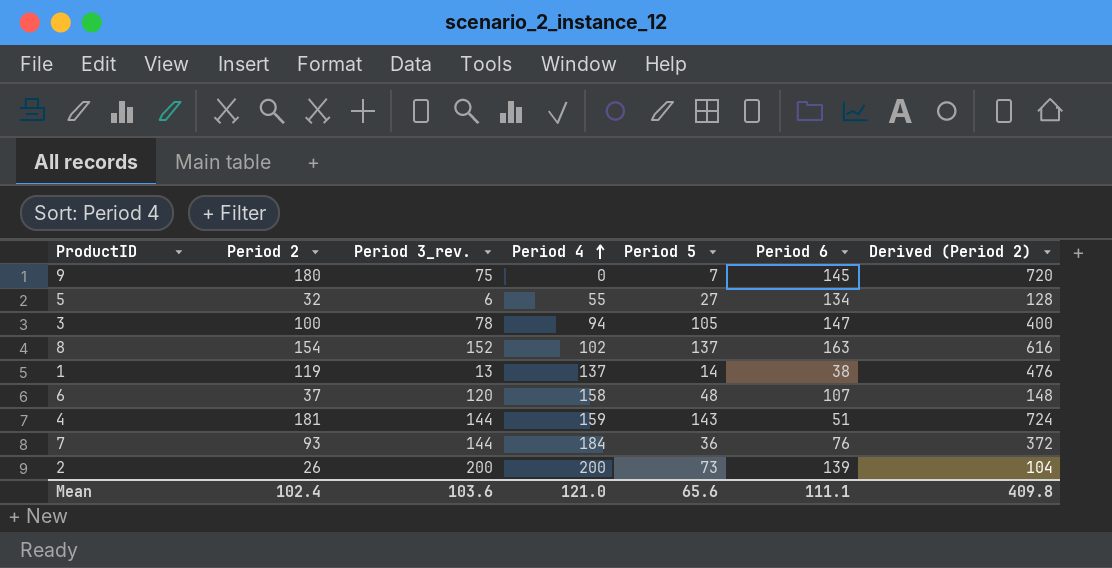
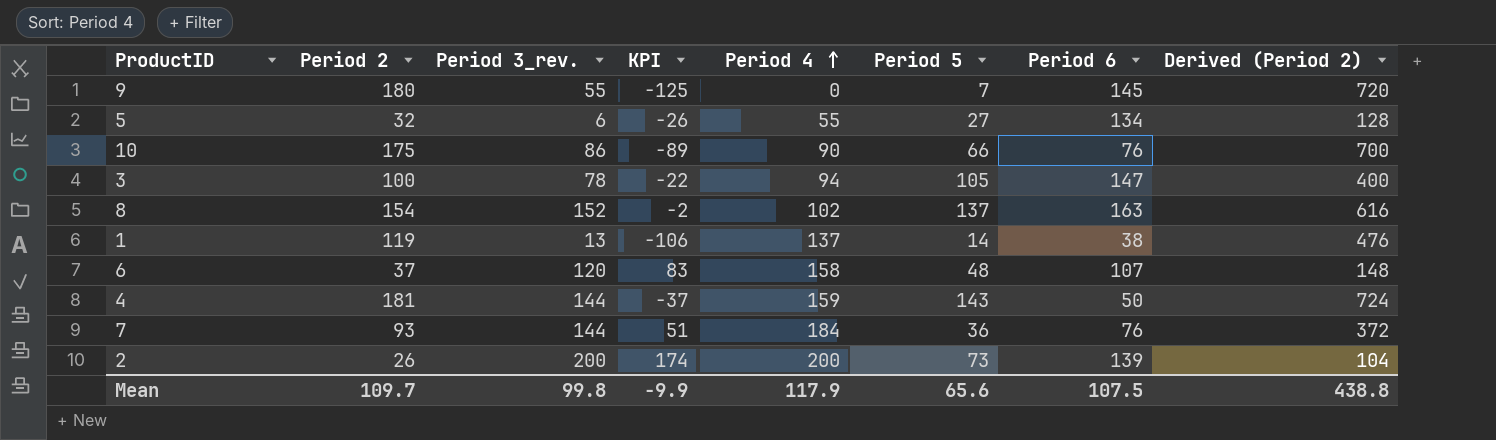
column KPI | formula: none -> [Period 3_rev.] - [Period 2]
9 | Period 3_rev.: 75 -> 55
row 10: none -> 175 | 86 | -89 | 90 | 66 | 76 | 700
4 | Period 6: 51 -> 50
Mean | Period 2: 102.4 -> 109.7
Mean | Period 3_rev.: 103.6 -> 99.8
Mean | Period 4: 121.0 -> 117.9
Mean | Period 6: 111.1 -> 107.5
Mean | Derived (Period 2): 409.8 -> 438.8

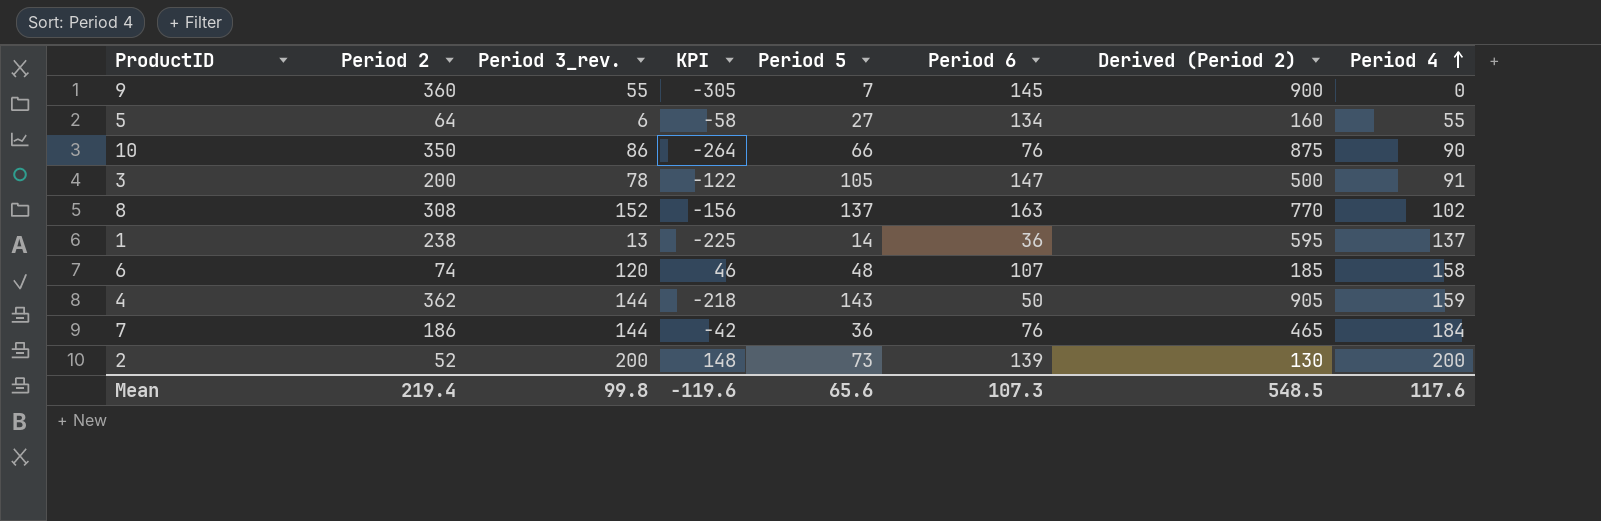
column Derived (Period 2) | formula: [Period 2] * 4 -> [Period 2] * 2.5
column Period 4 | position: 5 -> 8
9 | Period 2: 180 -> 360
9 | KPI: -125 -> -305
5 | Period 2: 32 -> 64
5 | KPI: -26 -> -58
10 | Period 2: 175 -> 350
10 | KPI: -89 -> -264
3 | Period 2: 100 -> 200
3 | KPI: -22 -> -122
3 | Period 4: 94 -> 91
8 | Period 2: 154 -> 308
8 | KPI: -2 -> -156
1 | Period 2: 119 -> 238
1 | KPI: -106 -> -225
1 | Period 6: 38 -> 36
6 | Period 2: 37 -> 74
6 | KPI: 83 -> 46
4 | Period 2: 181 -> 362
4 | KPI: -37 -> -218
7 | Period 2: 93 -> 186
7 | KPI: 51 -> -42
2 | Period 2: 26 -> 52
2 | KPI: 174 -> 148
Mean | Period 2: 109.7 -> 219.4
Mean | KPI: -9.9 -> -119.6
Mean | Period 6: 107.5 -> 107.3
Mean | Derived (Period 2): 438.8 -> 548.5
Mean | Period 4: 117.9 -> 117.6

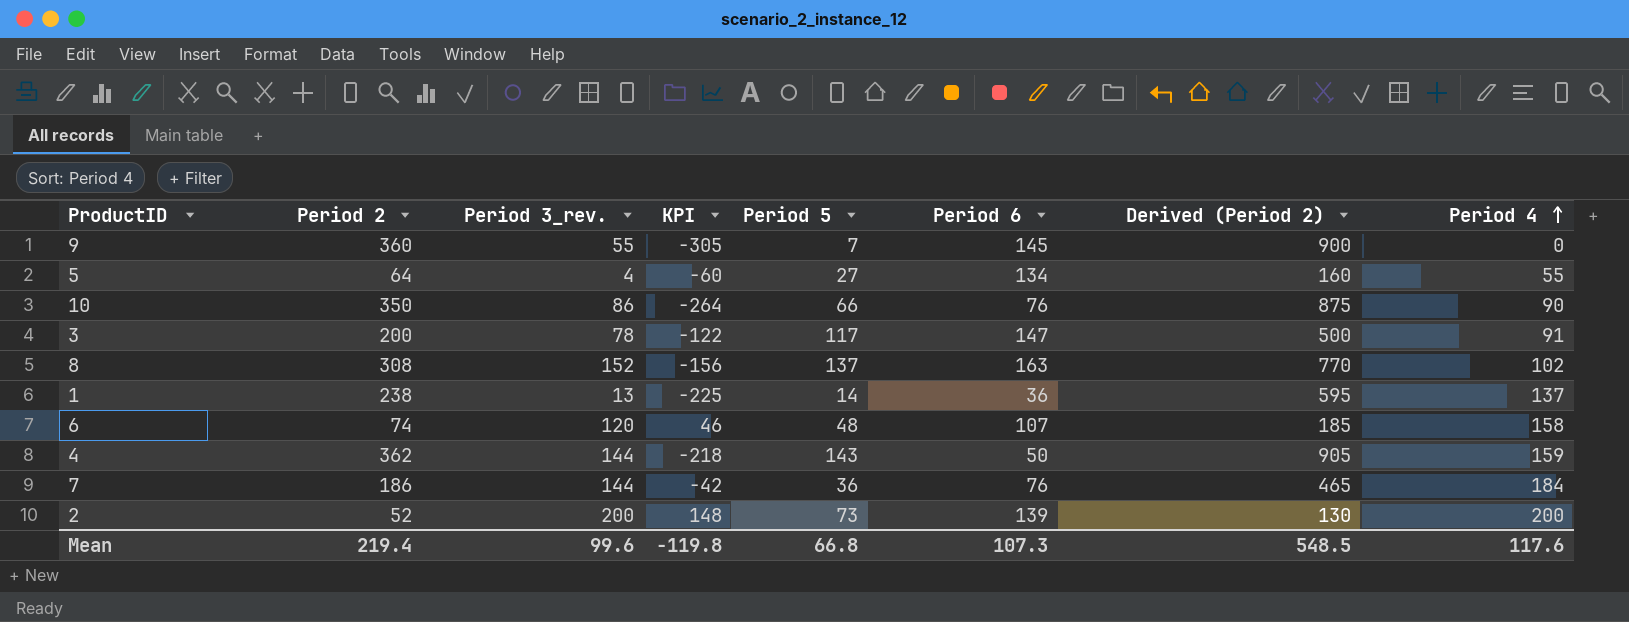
5 | Period 3_rev.: 6 -> 4
5 | KPI: -58 -> -60
3 | Period 5: 105 -> 117
Mean | Period 3_rev.: 99.8 -> 99.6
Mean | KPI: -119.6 -> -119.8
Mean | Period 5: 65.6 -> 66.8

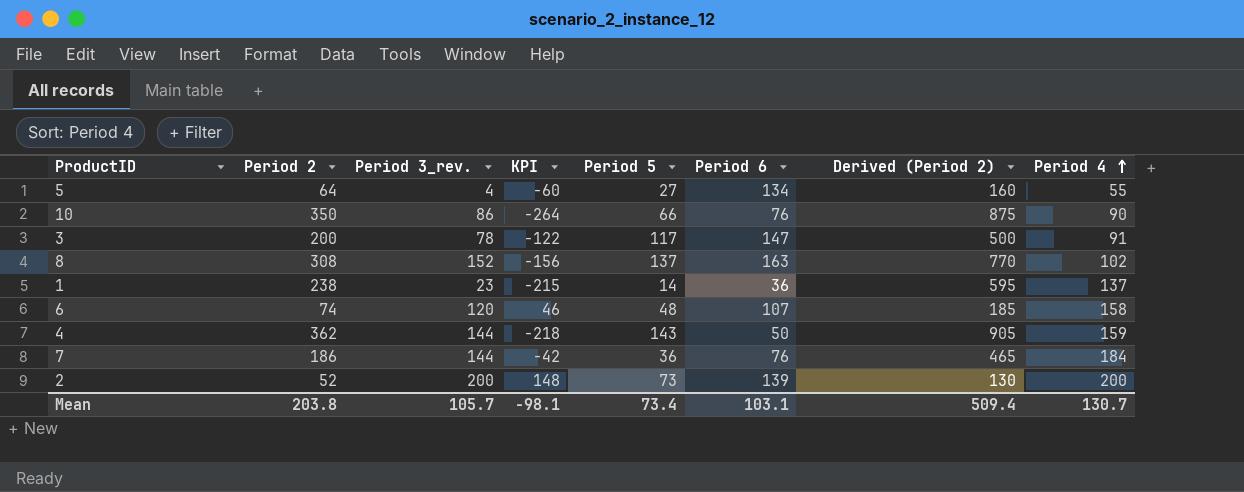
row 9: 360 | 55 | -305 | 7 | 145 | 900 | 0 -> none
1 | Period 3_rev.: 13 -> 23
1 | KPI: -225 -> -215
Mean | Period 2: 219.4 -> 203.8
Mean | Period 3_rev.: 99.6 -> 105.7
Mean | KPI: -119.8 -> -98.1
Mean | Period 5: 66.8 -> 73.4
Mean | Period 6: 107.3 -> 103.1
Mean | Derived (Period 2): 548.5 -> 509.4
Mean | Period 4: 117.6 -> 130.7

